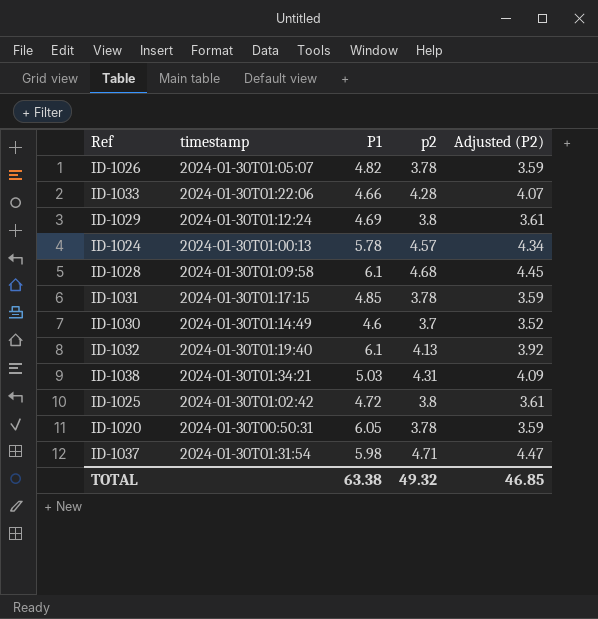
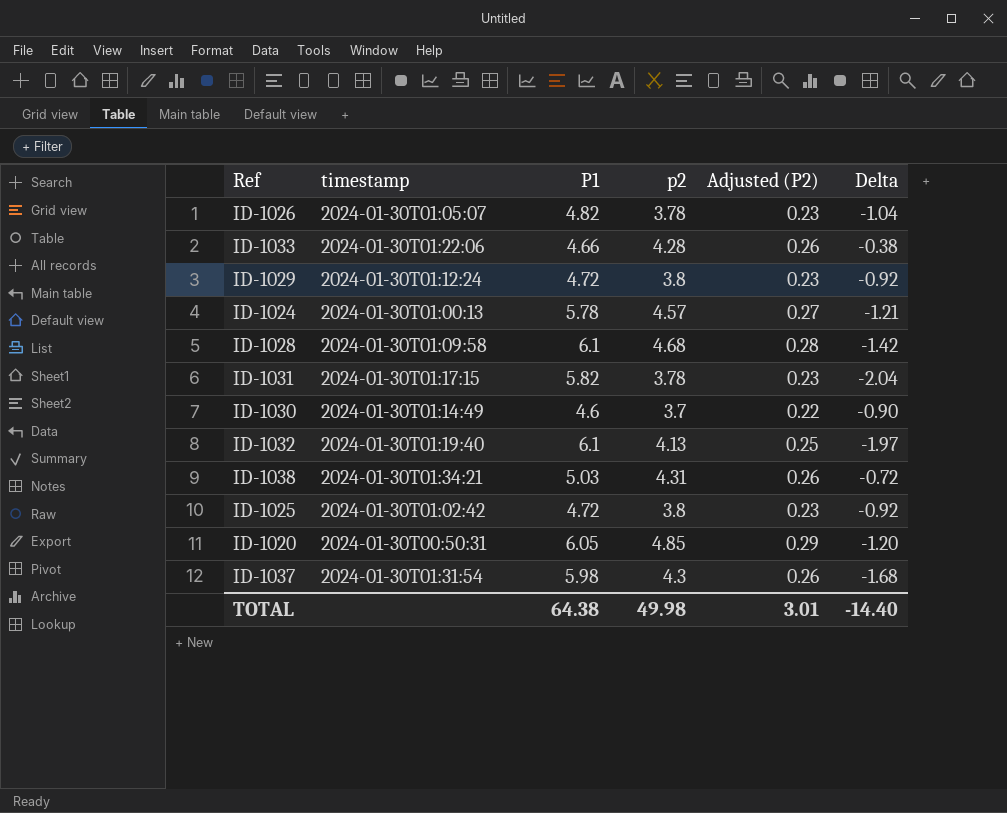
column Adjusted (P2) | formula: [p2] * 0.95 -> [p2] * 0.06
column Delta | formula: none -> [p2] - [P1]
ID-1029 | P1: 4.69 -> 4.72
ID-1031 | P1: 4.85 -> 5.82
ID-1020 | p2: 3.78 -> 4.85
ID-1037 | p2: 4.71 -> 4.3
TOTAL | P1: 63.38 -> 64.38
TOTAL | p2: 49.32 -> 49.98
TOTAL | Adjusted (P2): 46.85 -> 3.01

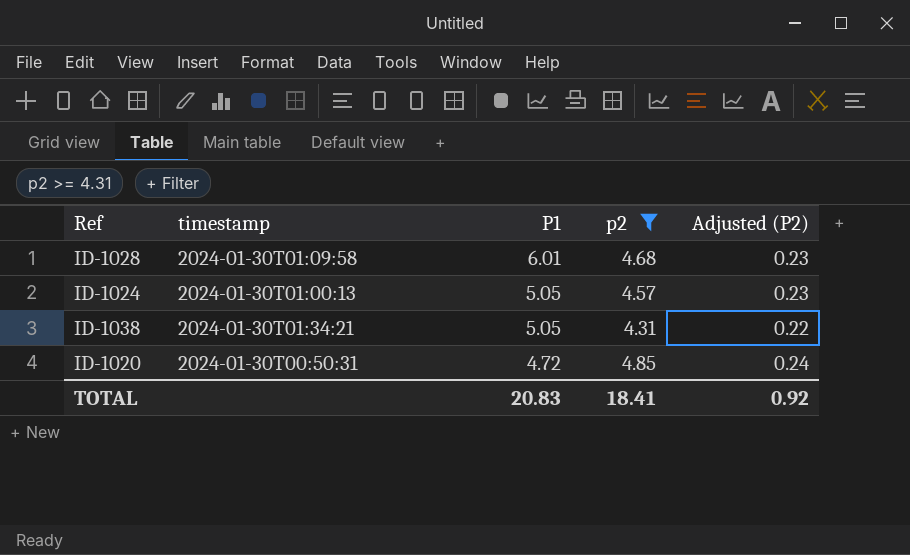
filter: none -> p2 >= 4.31
row order: none -> P1 descending
column Delta | formula: [p2] - [P1] -> none
column Adjusted (P2) | formula: [p2] * 0.06 -> [p2] * 0.05
ID-1028 | P1: 6.1 -> 6.01
ID-1024 | P1: 5.78 -> 5.05
ID-1038 | P1: 5.03 -> 5.05
ID-1020 | P1: 6.05 -> 4.72
TOTAL | P1: 64.38 -> 20.83
TOTAL | p2: 49.98 -> 18.41
TOTAL | Adjusted (P2): 3.01 -> 0.92

